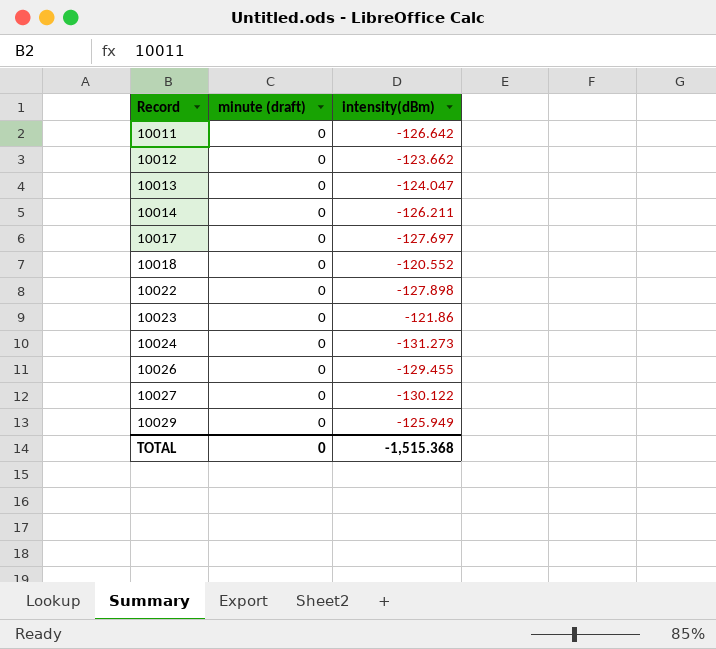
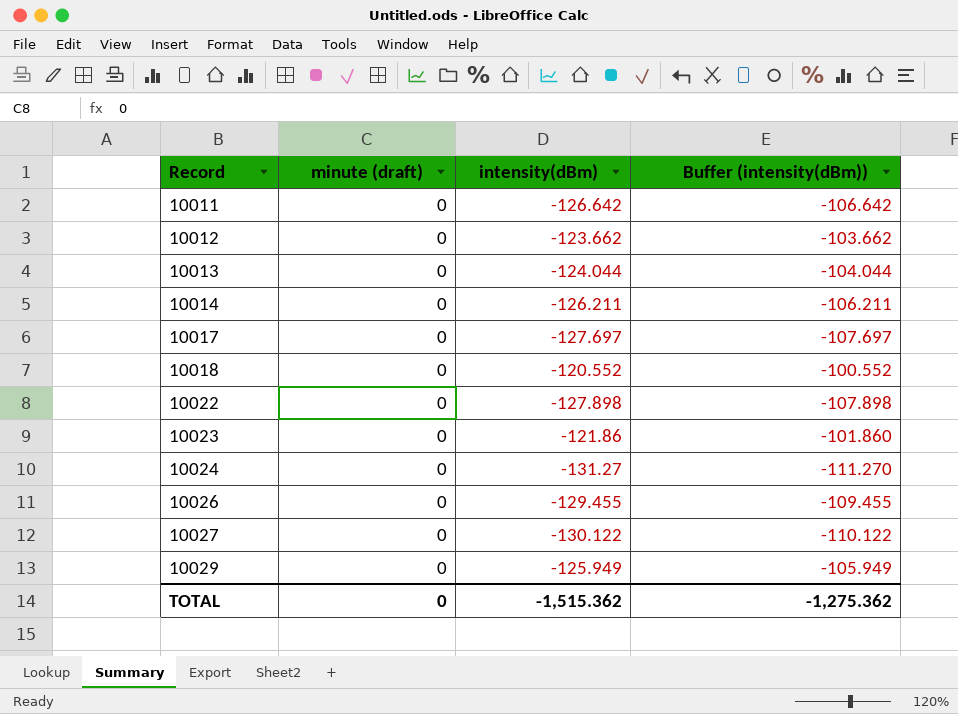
column Buffer (intensity(dBm)) | formula: none -> [intensity(dBm)] + 20
10013 | intensity(dBm): -124.047 -> -124.044
10024 | intensity(dBm): -131.273 -> -131.27
TOTAL | intensity(dBm): -1,515.368 -> -1,515.362

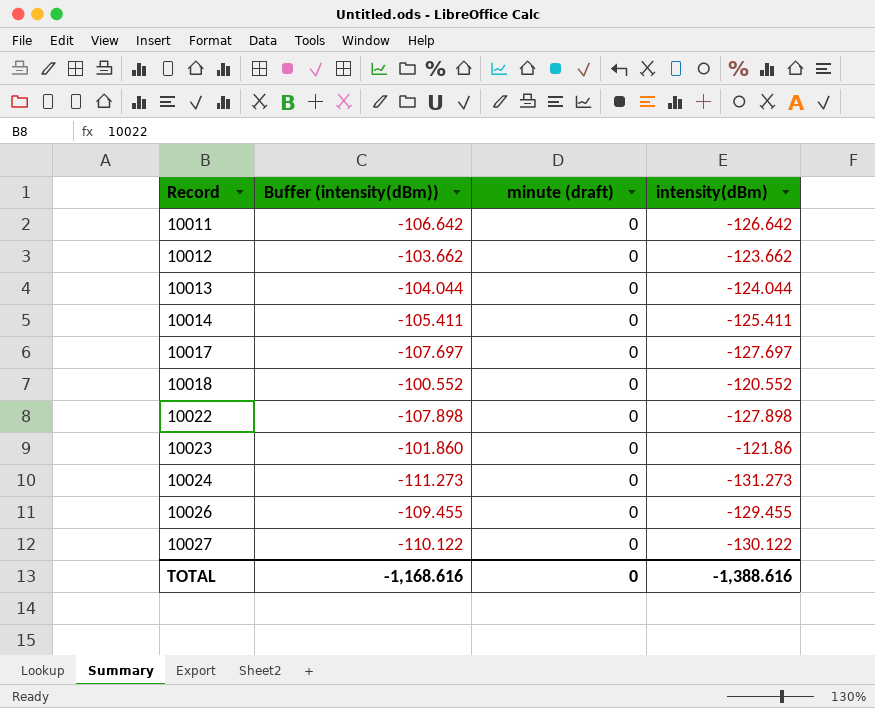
column Buffer (intensity(dBm)) | position: 4 -> 2
row 10029: 0 | -125.949 | -105.949 -> none
10014 | Buffer (intensity(dBm)): -106.211 -> -105.411
10014 | intensity(dBm): -126.211 -> -125.411
10024 | Buffer (intensity(dBm)): -111.270 -> -111.273
10024 | intensity(dBm): -131.27 -> -131.273
TOTAL | Buffer (intensity(dBm)): -1,275.362 -> -1,168.616
TOTAL | intensity(dBm): -1,515.362 -> -1,388.616

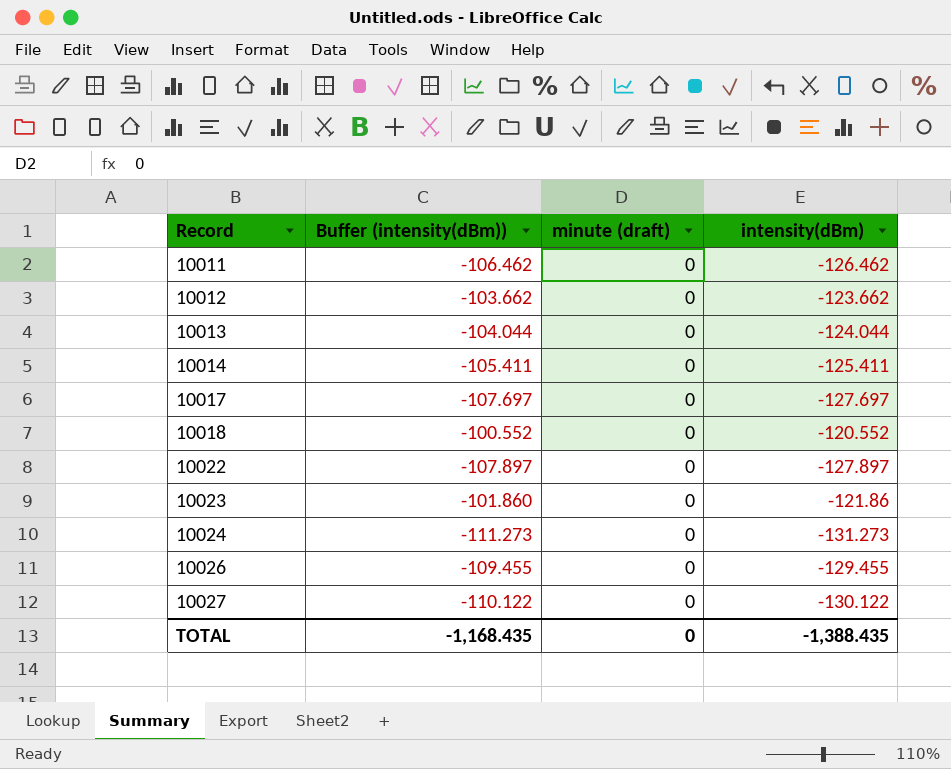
10011 | Buffer (intensity(dBm)): -106.642 -> -106.462
10011 | intensity(dBm): -126.642 -> -126.462
10022 | Buffer (intensity(dBm)): -107.898 -> -107.897
10022 | intensity(dBm): -127.898 -> -127.897
TOTAL | Buffer (intensity(dBm)): -1,168.616 -> -1,168.435
TOTAL | intensity(dBm): -1,388.616 -> -1,388.435

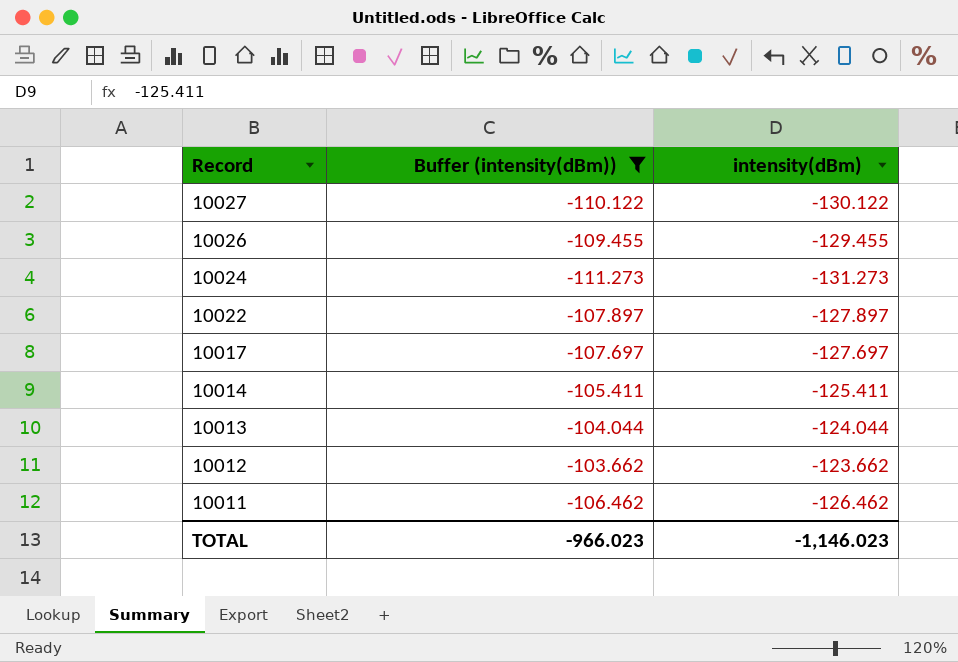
filter: none -> Buffer (intensity(dBm)) <= -103.662
row order: Record ascending -> Record descending
column minute (draft) | position: 3 -> none
TOTAL | Buffer (intensity(dBm)): -1,168.435 -> -966.023
TOTAL | intensity(dBm): -1,388.435 -> -1,146.023

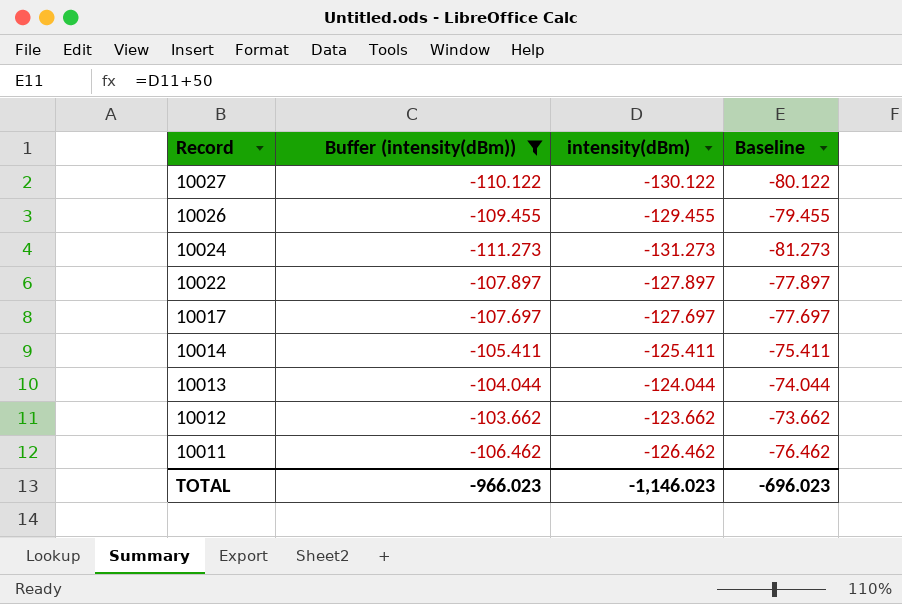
column Baseline | formula: none -> [intensity(dBm)] + 50

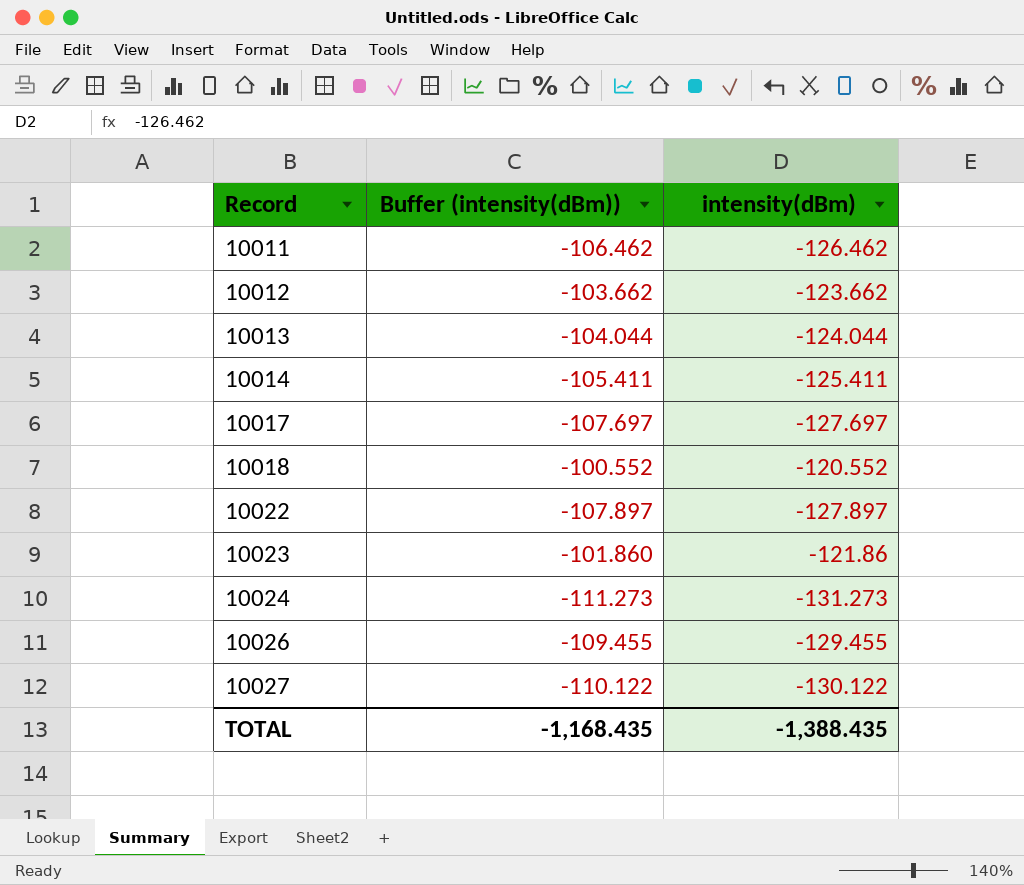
filter: Buffer (intensity(dBm)) <= -103.662 -> none
row order: Record descending -> Record ascending
column Baseline | formula: [intensity(dBm)] + 50 -> none
TOTAL | Buffer (intensity(dBm)): -966.023 -> -1,168.435
TOTAL | intensity(dBm): -1,146.023 -> -1,388.435

